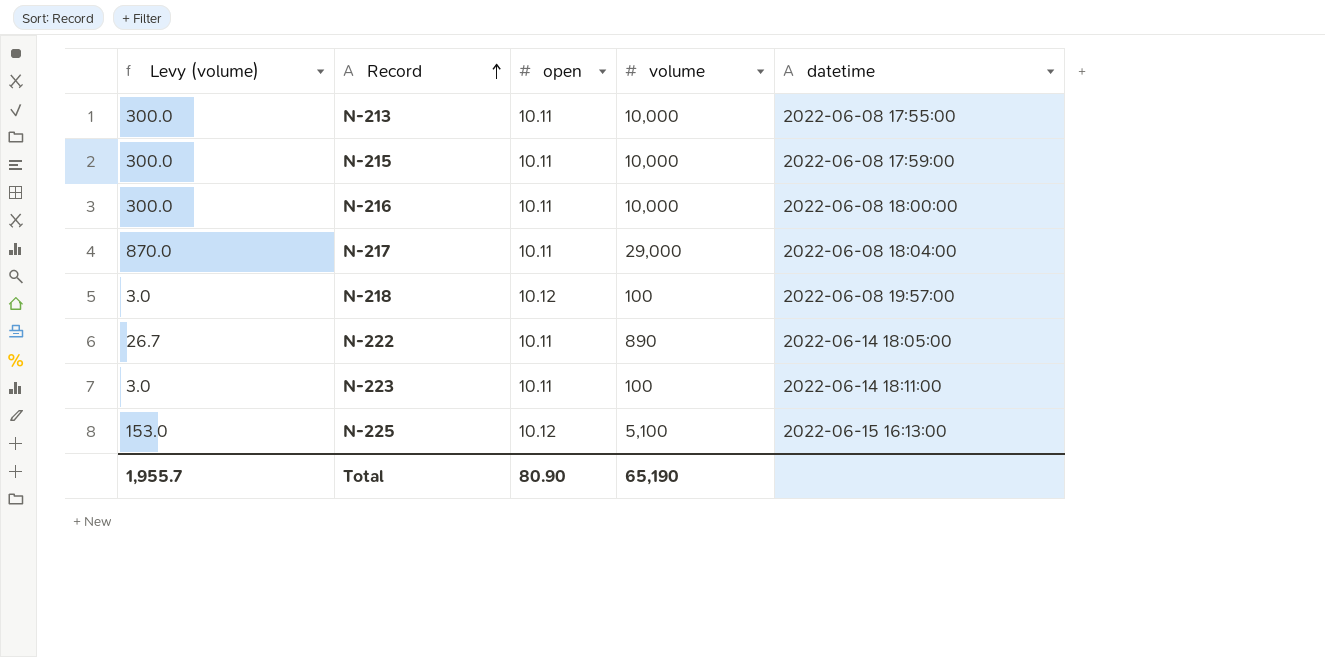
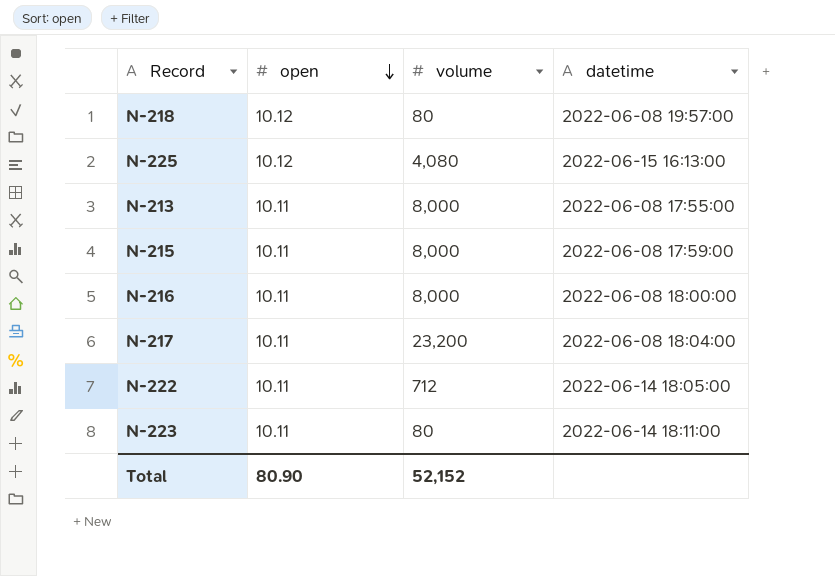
row order: Record ascending -> open descending
column Levy (volume) | formula: [volume] * 0.03 -> none
N-218 | volume: 100 -> 80
N-225 | volume: 5,100 -> 4,080
N-213 | volume: 10,000 -> 8,000
N-215 | volume: 10,000 -> 8,000
N-216 | volume: 10,000 -> 8,000
N-217 | volume: 29,000 -> 23,200
N-222 | volume: 890 -> 712
N-223 | volume: 100 -> 80
Total | volume: 65,190 -> 52,152

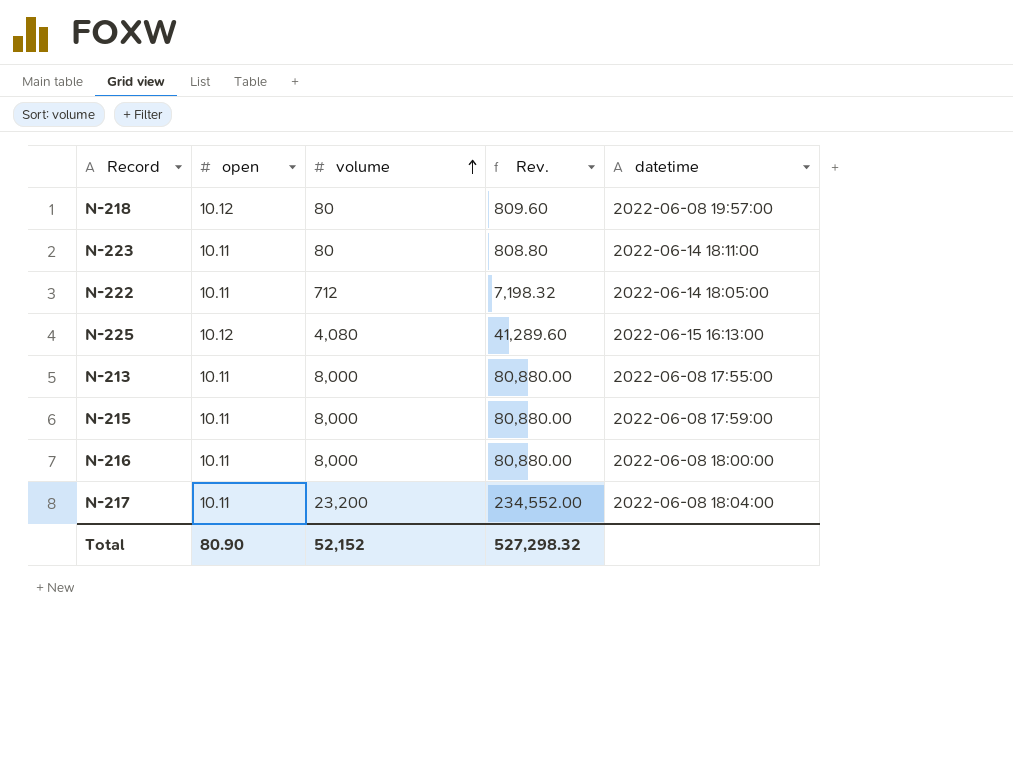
row order: open descending -> volume ascending
column Rev. | formula: none -> [open] * [volume]

